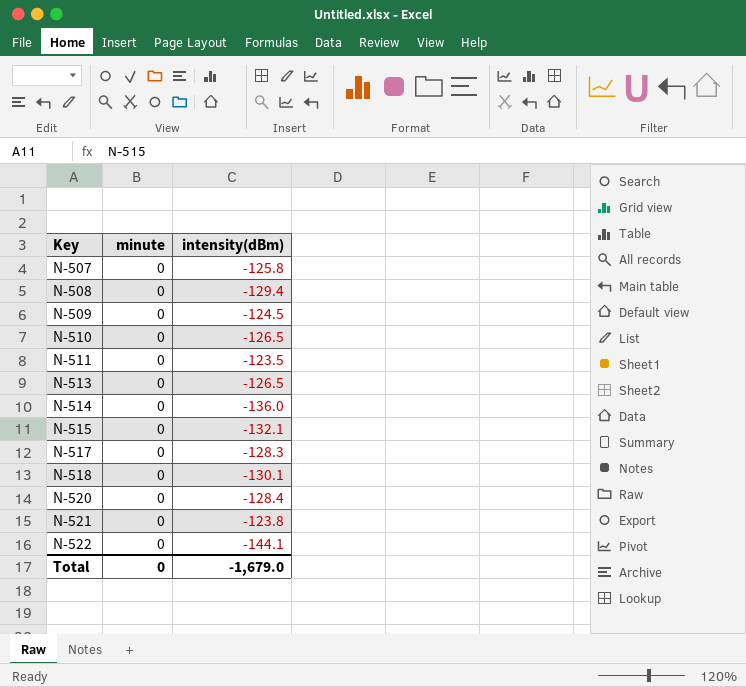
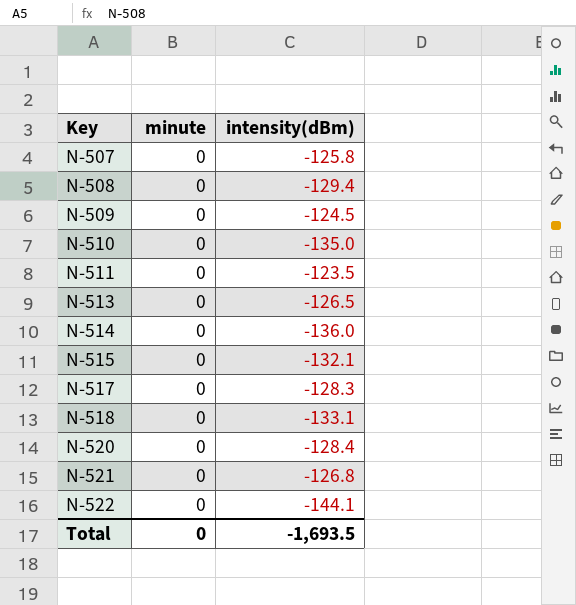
N-510 | intensity(dBm): -126.5 -> -135.0
N-518 | intensity(dBm): -130.1 -> -133.1
N-521 | intensity(dBm): -123.8 -> -126.8
Total | intensity(dBm): -1,679.0 -> -1,693.5

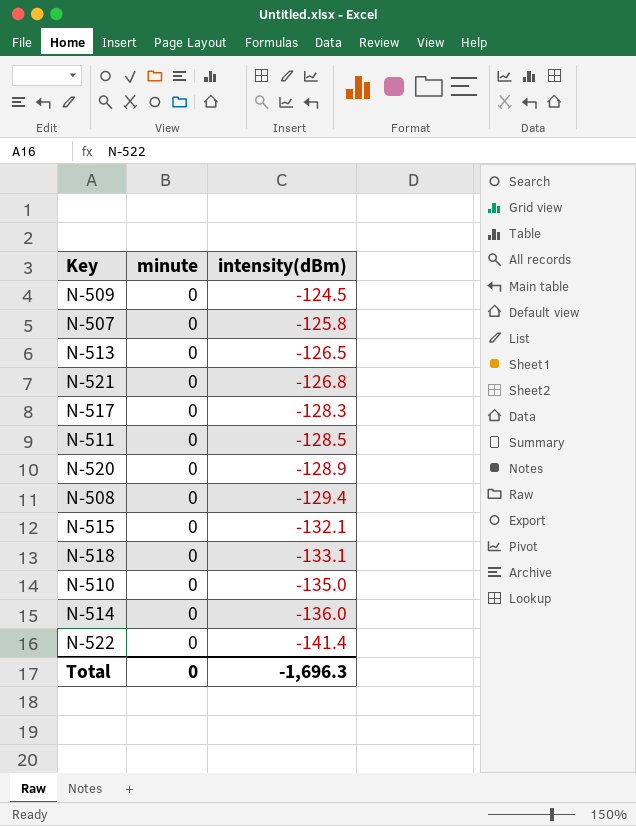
row order: Key ascending -> intensity(dBm) descending
N-511 | intensity(dBm): -123.5 -> -128.5
N-520 | intensity(dBm): -128.4 -> -128.9
N-522 | intensity(dBm): -144.1 -> -141.4
Total | intensity(dBm): -1,693.5 -> -1,696.3

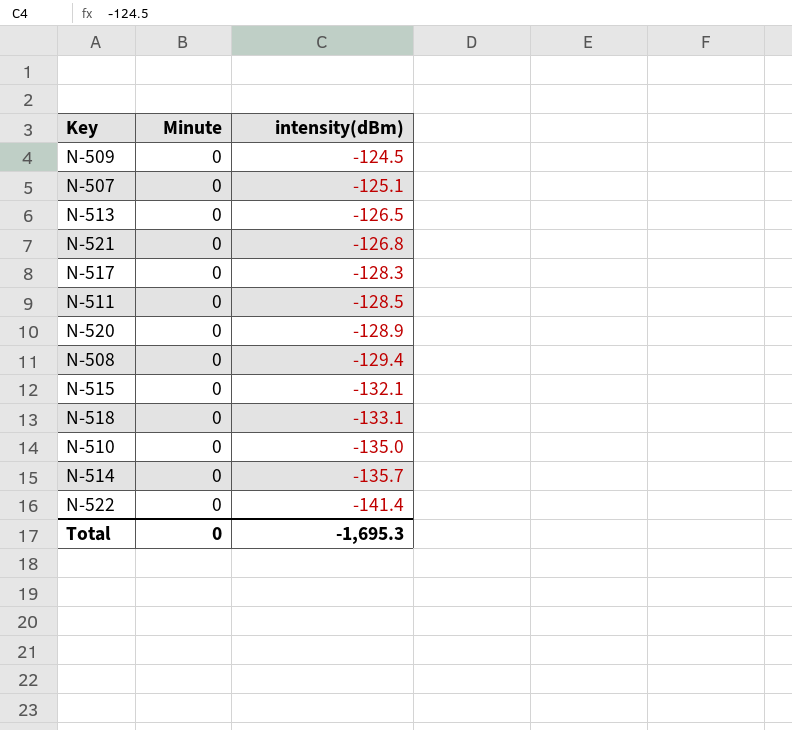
column name: minute -> Minute
N-507 | intensity(dBm): -125.8 -> -125.1
N-514 | intensity(dBm): -136.0 -> -135.7
Total | intensity(dBm): -1,696.3 -> -1,695.3

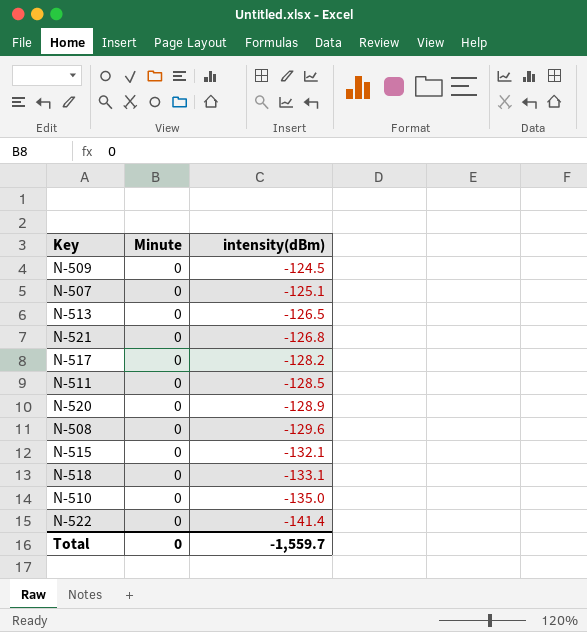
row N-514: 0 | -135.7 -> none
N-517 | intensity(dBm): -128.3 -> -128.2
N-508 | intensity(dBm): -129.4 -> -129.6
Total | intensity(dBm): -1,695.3 -> -1,559.7

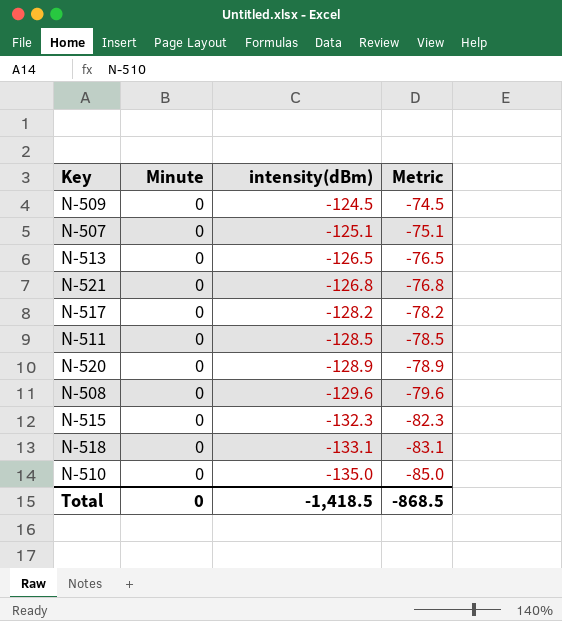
column Metric | formula: none -> [intensity(dBm)] + 50
row N-522: 0 | -141.4 -> none
N-515 | intensity(dBm): -132.1 -> -132.3
Total | intensity(dBm): -1,559.7 -> -1,418.5

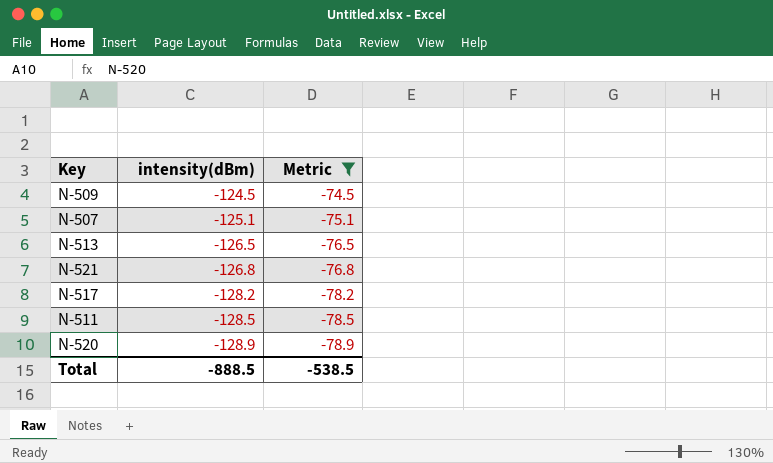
filter: none -> Metric >= -78.9
column Minute | position: 2 -> none
Total | intensity(dBm): -1,418.5 -> -888.5
Total | Metric: -868.5 -> -538.5

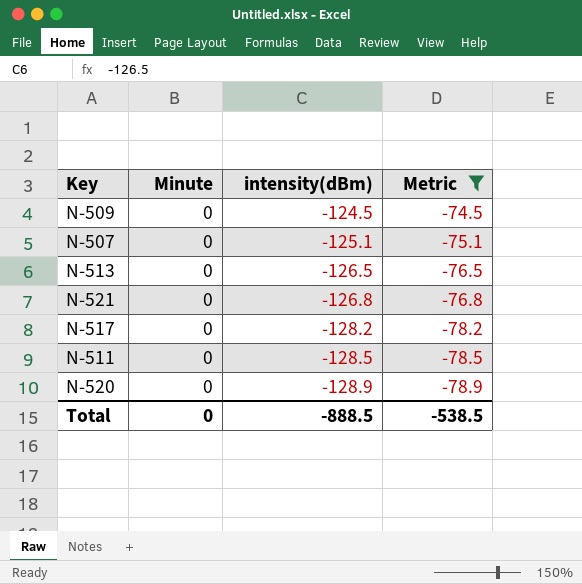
column Minute | position: none -> 2

